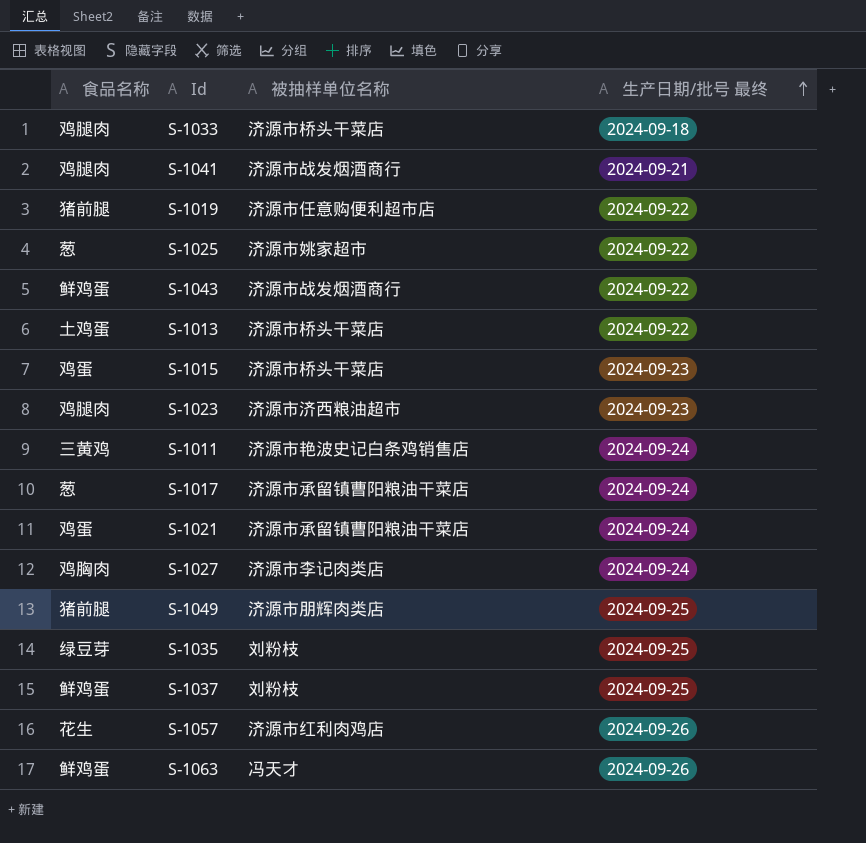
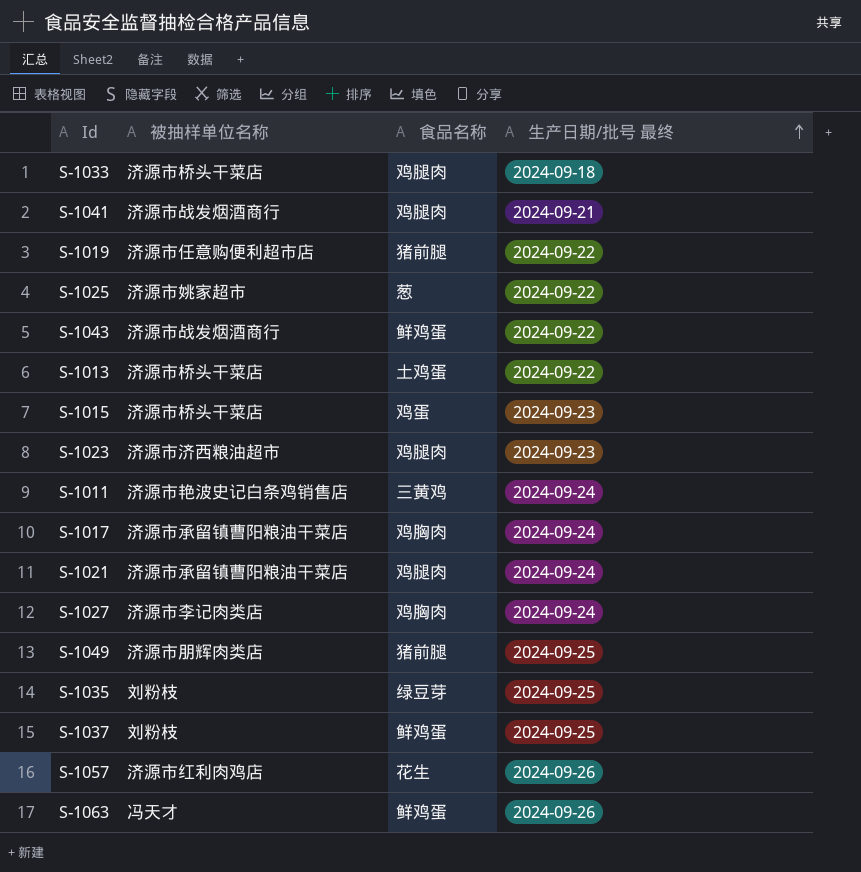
column 食品名称 | position: 1 -> 3
S-1017 | 食品名称: 葱 -> 鸡胸肉
S-1021 | 食品名称: 鸡蛋 -> 鸡腿肉

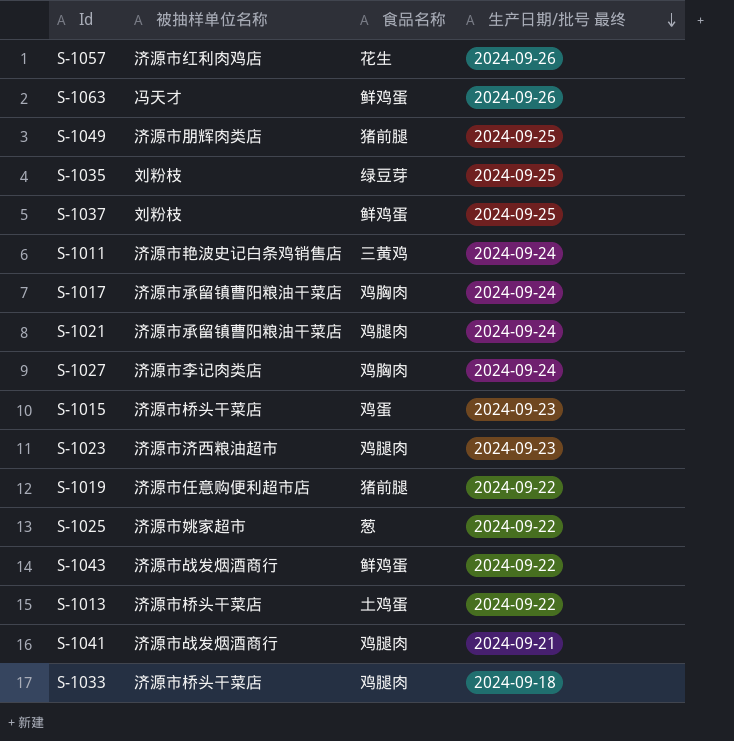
row order: 生产日期/批号 最终 ascending -> 生产日期/批号 最终 descending

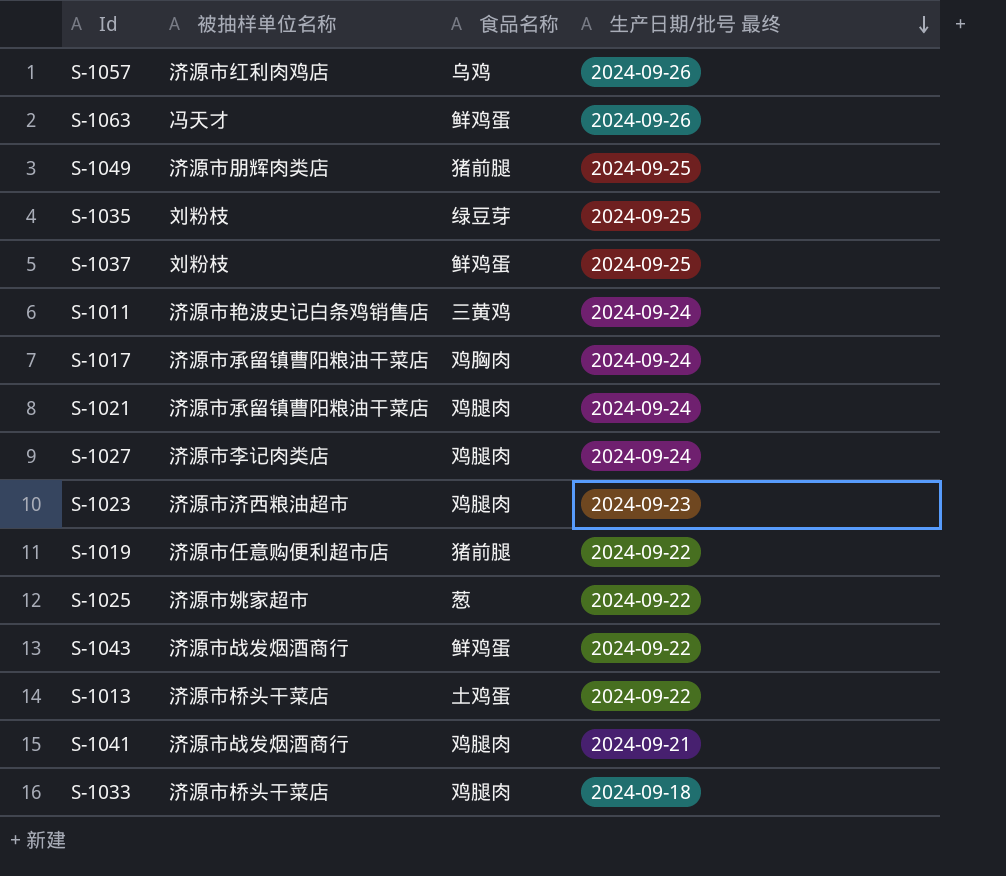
row S-1015: 济源市桥头干菜店 | 鸡蛋 | 2024-09-23 -> none
S-1057 | 食品名称: 花生 -> 乌鸡
S-1027 | 食品名称: 鸡胸肉 -> 鸡腿肉

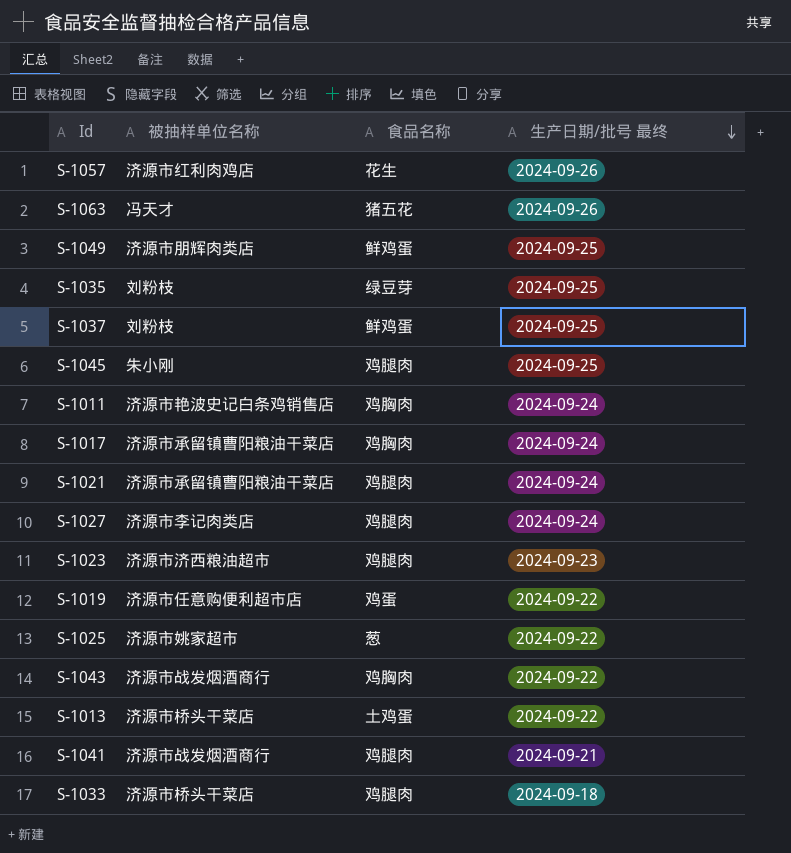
S-1057 | 食品名称: 乌鸡 -> 花生
S-1063 | 食品名称: 鲜鸡蛋 -> 猪五花
S-1049 | 食品名称: 猪前腿 -> 鲜鸡蛋
row S-1045: none -> 朱小刚 | 鸡腿肉 | 2024-09-25
S-1011 | 食品名称: 三黄鸡 -> 鸡胸肉
S-1019 | 食品名称: 猪前腿 -> 鸡蛋
S-1043 | 食品名称: 鲜鸡蛋 -> 鸡胸肉

